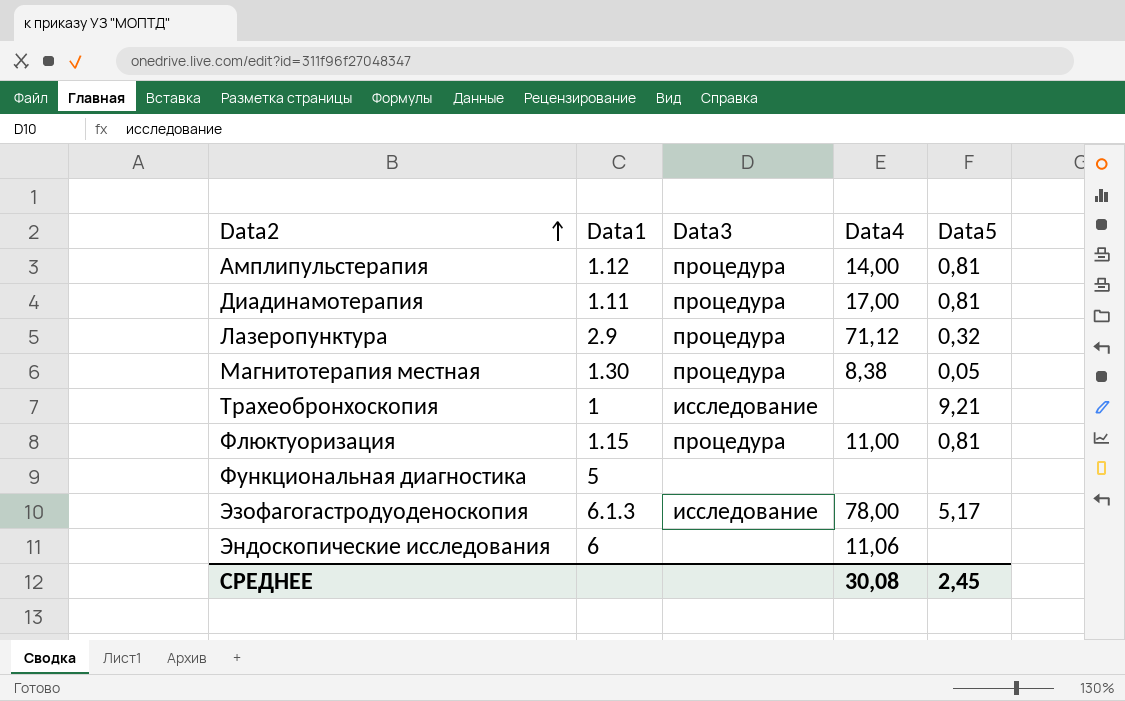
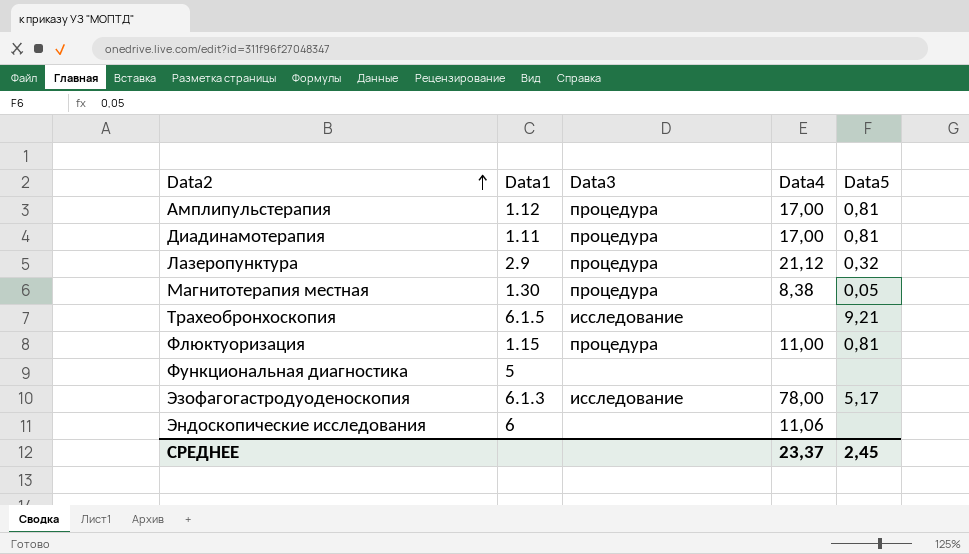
Амплипульстерапия | Data4: 14,00 -> 17,00
Лазеропунктура | Data4: 71,12 -> 21,12
Трахеобронхоскопия | Data1: 1 -> 6.1.5
СРЕДНЕЕ | Data4: 30,08 -> 23,37

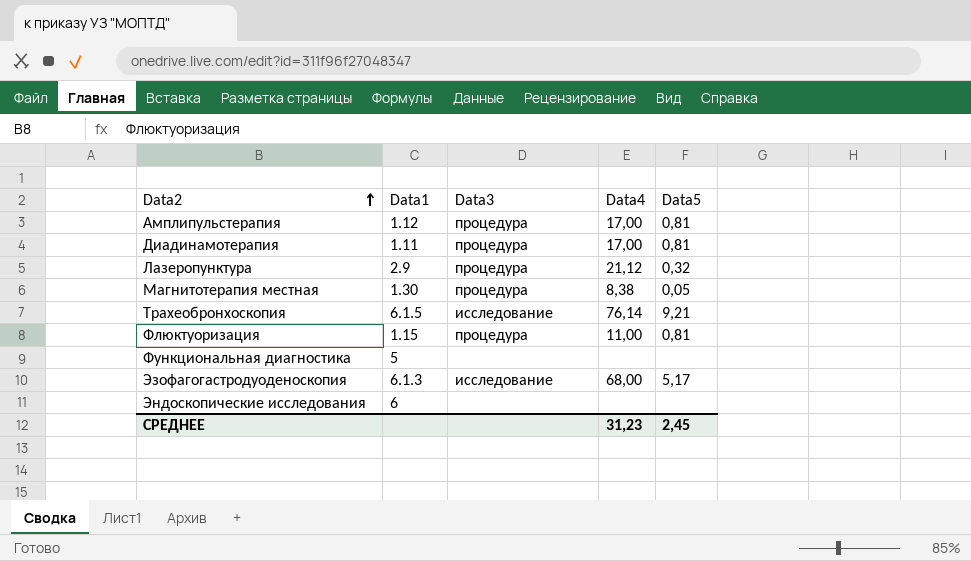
Трахеобронхоскопия | Data4: none -> 76,14
Эзофагогастродуоденоскопия | Data4: 78,00 -> 68,00
Эндоскопические исследования | Data4: 11,06 -> none
СРЕДНЕЕ | Data4: 23,37 -> 31,23

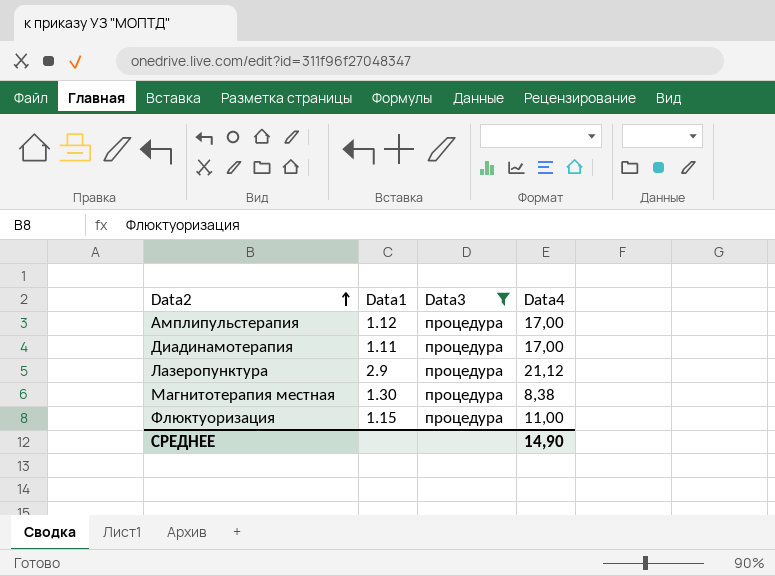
filter: none -> Data3 = процедура
column Data5 | position: 5 -> none
СРЕДНЕЕ | Data4: 31,23 -> 14,90

